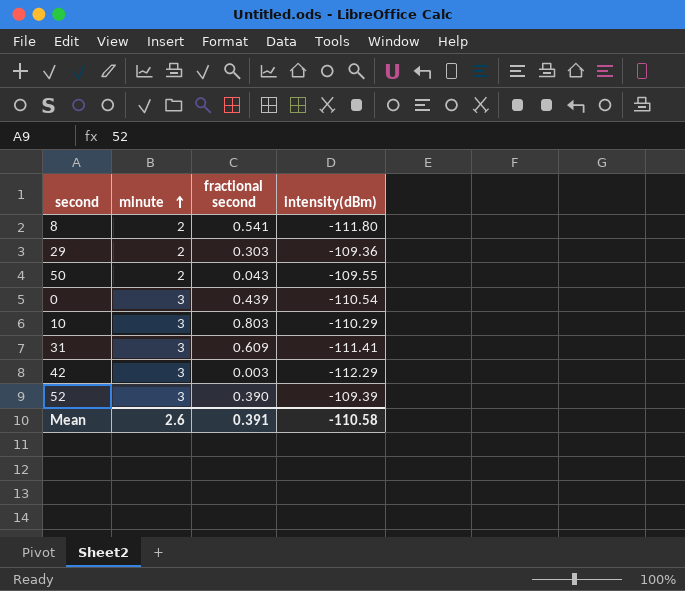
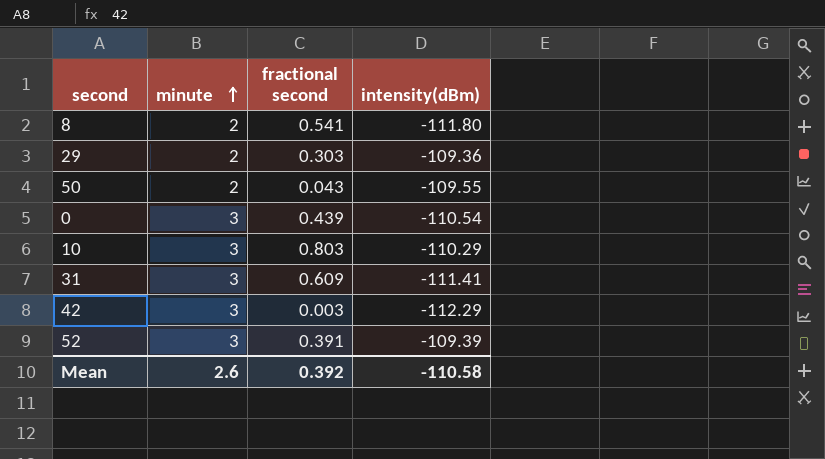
52 | fractional second: 0.390 -> 0.391
Mean | fractional second: 0.391 -> 0.392

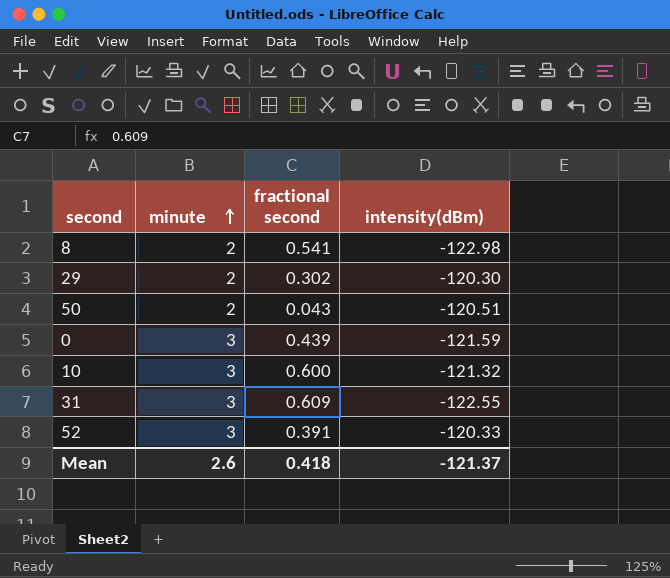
row 42: 3 | 0.003 | -112.29 -> none
8 | intensity(dBm): -111.80 -> -122.98
29 | fractional second: 0.303 -> 0.302
29 | intensity(dBm): -109.36 -> -120.30
50 | intensity(dBm): -109.55 -> -120.51
0 | intensity(dBm): -110.54 -> -121.59
10 | fractional second: 0.803 -> 0.600
10 | intensity(dBm): -110.29 -> -121.32
31 | intensity(dBm): -111.41 -> -122.55
52 | intensity(dBm): -109.39 -> -120.33
Mean | fractional second: 0.392 -> 0.418
Mean | intensity(dBm): -110.58 -> -121.37

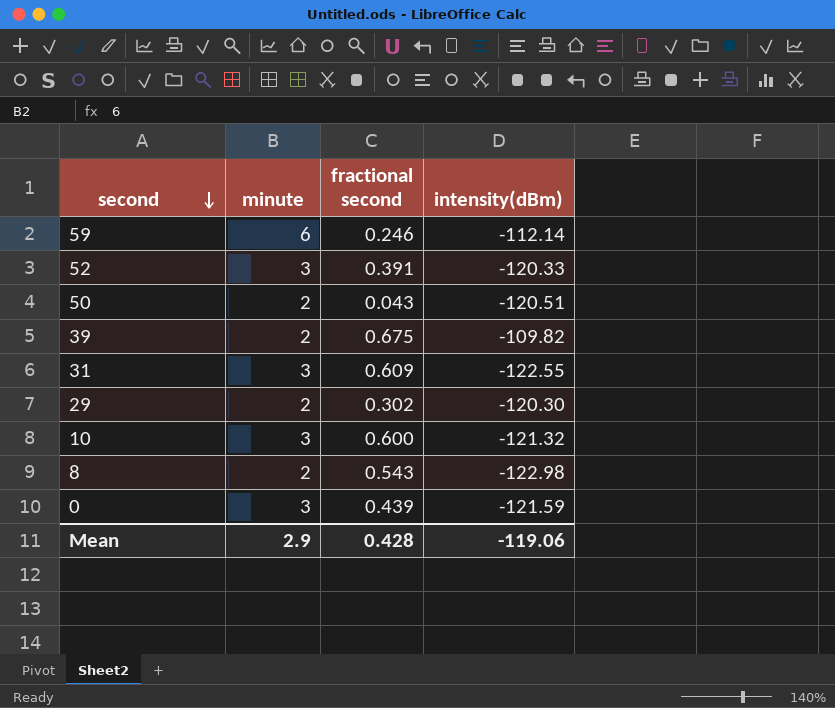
row order: minute ascending -> second descending
row 59: none -> 6 | 0.246 | -112.14
row 39: none -> 2 | 0.675 | -109.82
8 | fractional second: 0.541 -> 0.543
Mean | minute: 2.6 -> 2.9
Mean | fractional second: 0.418 -> 0.428
Mean | intensity(dBm): -121.37 -> -119.06

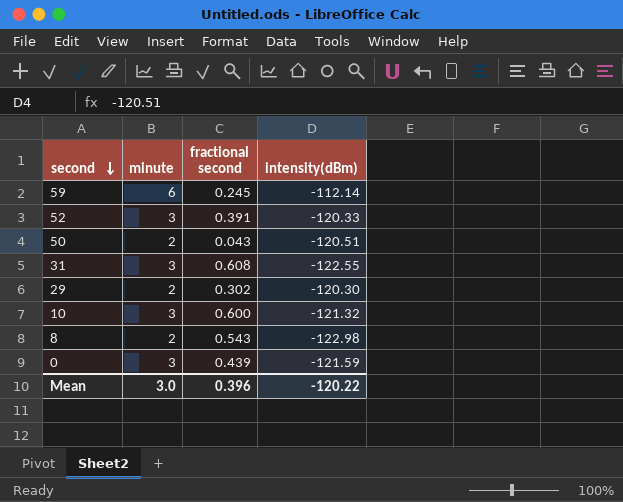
row 39: 2 | 0.675 | -109.82 -> none
59 | fractional second: 0.246 -> 0.245
31 | fractional second: 0.609 -> 0.608
Mean | minute: 2.9 -> 3.0
Mean | fractional second: 0.428 -> 0.396
Mean | intensity(dBm): -119.06 -> -120.22

